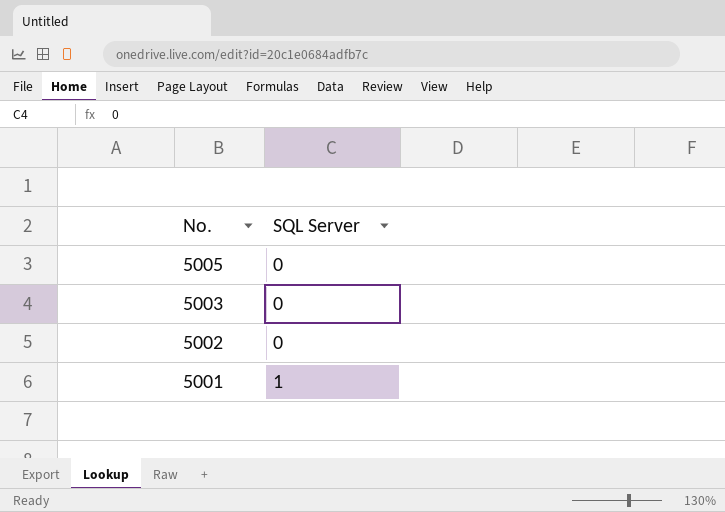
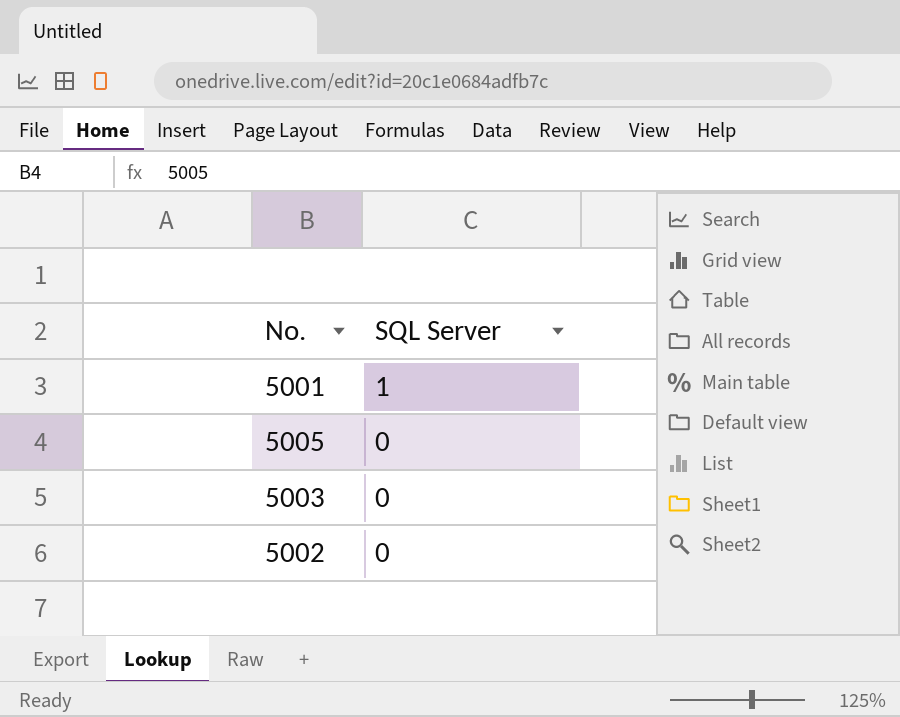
row order: No. descending -> SQL Server descending

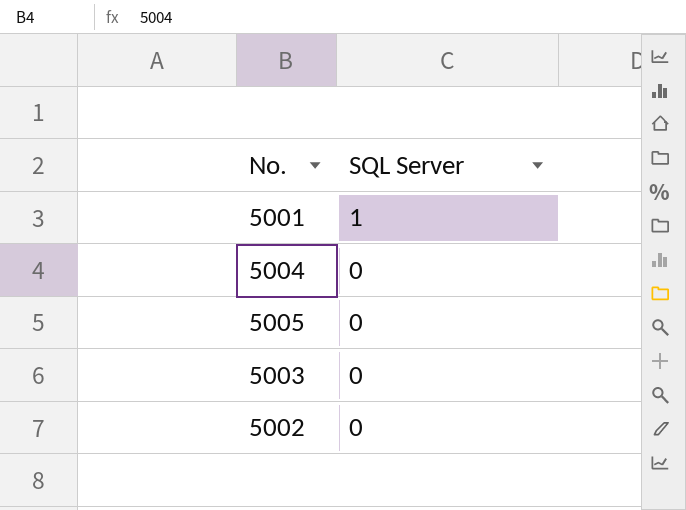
row 5004: none -> 0

